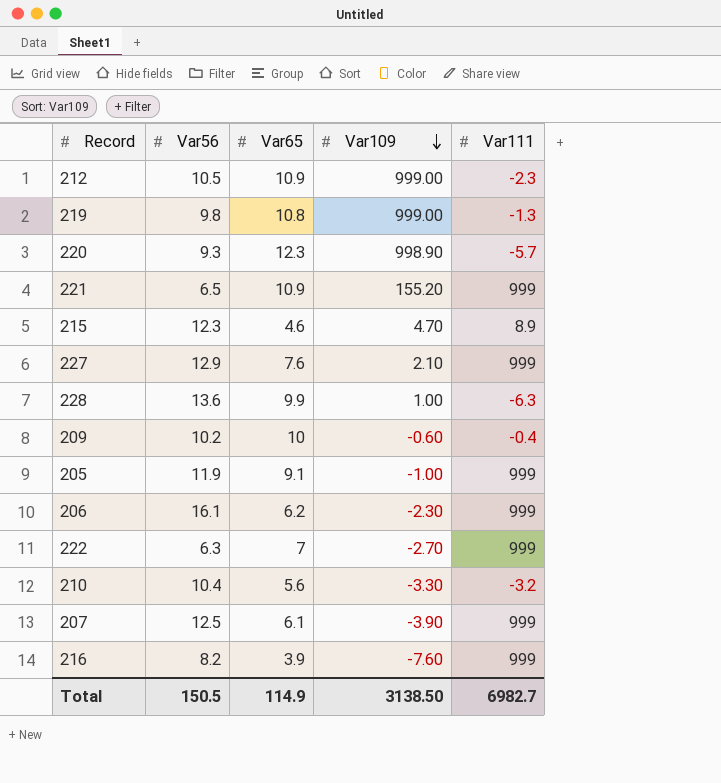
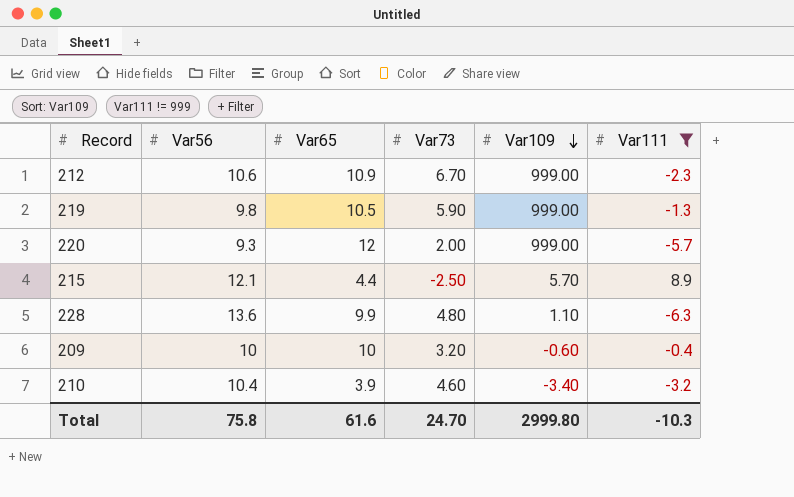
filter: none -> Var111 != 999
column Var73 | position: none -> 4
212 | Var56: 10.5 -> 10.6
219 | Var65: 10.8 -> 10.5
220 | Var65: 12.3 -> 12
220 | Var109: 998.90 -> 999.00
215 | Var56: 12.3 -> 12.1
215 | Var65: 4.6 -> 4.4
215 | Var109: 4.70 -> 5.70
228 | Var109: 1.00 -> 1.10
209 | Var56: 10.2 -> 10
210 | Var65: 5.6 -> 3.9
210 | Var109: -3.30 -> -3.40
Total | Var56: 150.5 -> 75.8
Total | Var65: 114.9 -> 61.6
Total | Var109: 3138.50 -> 2999.80
Total | Var111: 6982.7 -> -10.3

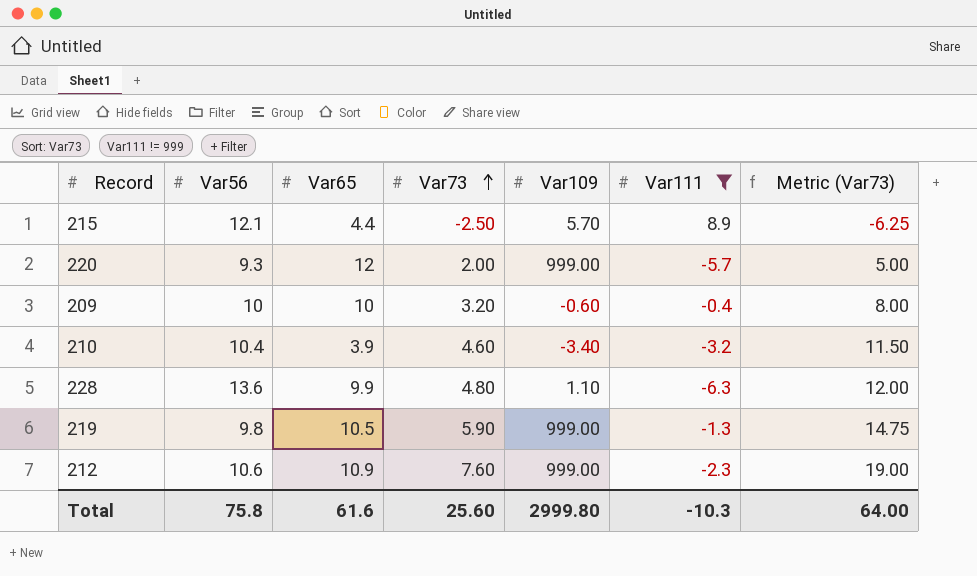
row order: Var109 descending -> Var73 ascending
column Metric (Var73) | formula: none -> [Var73] * 2.5
212 | Var73: 6.70 -> 7.60
Total | Var73: 24.70 -> 25.60

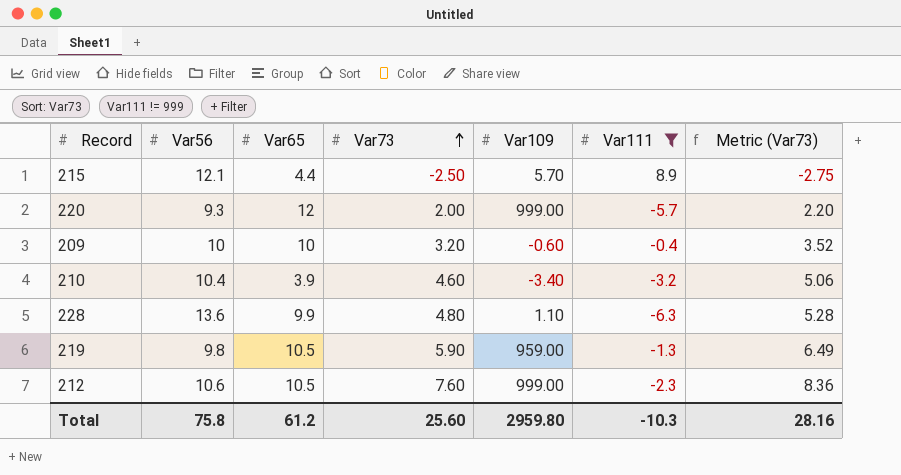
column Metric (Var73) | formula: [Var73] * 2.5 -> [Var73] * 1.1
219 | Var109: 999.00 -> 959.00
212 | Var65: 10.9 -> 10.5
Total | Var65: 61.6 -> 61.2
Total | Var109: 2999.80 -> 2959.80
Total | Metric (Var73): 64.00 -> 28.16

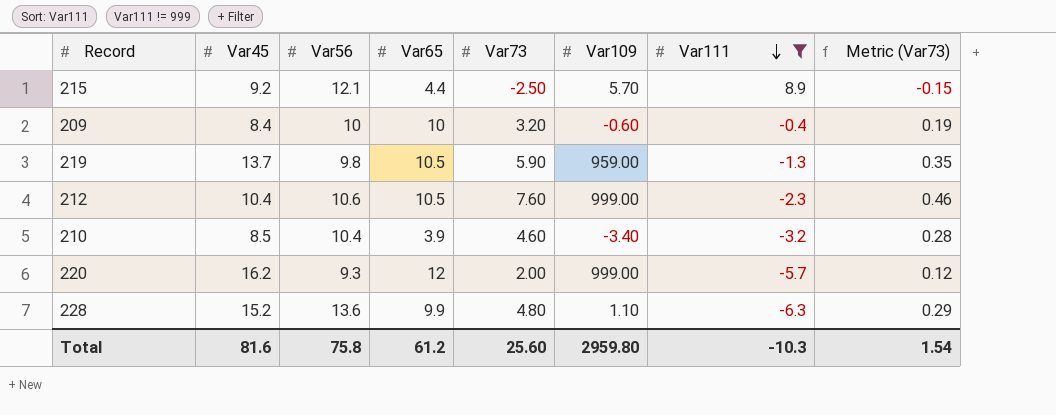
row order: Var73 ascending -> Var111 descending
column Var45 | position: none -> 2
column Metric (Var73) | formula: [Var73] * 1.1 -> [Var73] * 0.06
Total | Metric (Var73): 28.16 -> 1.54

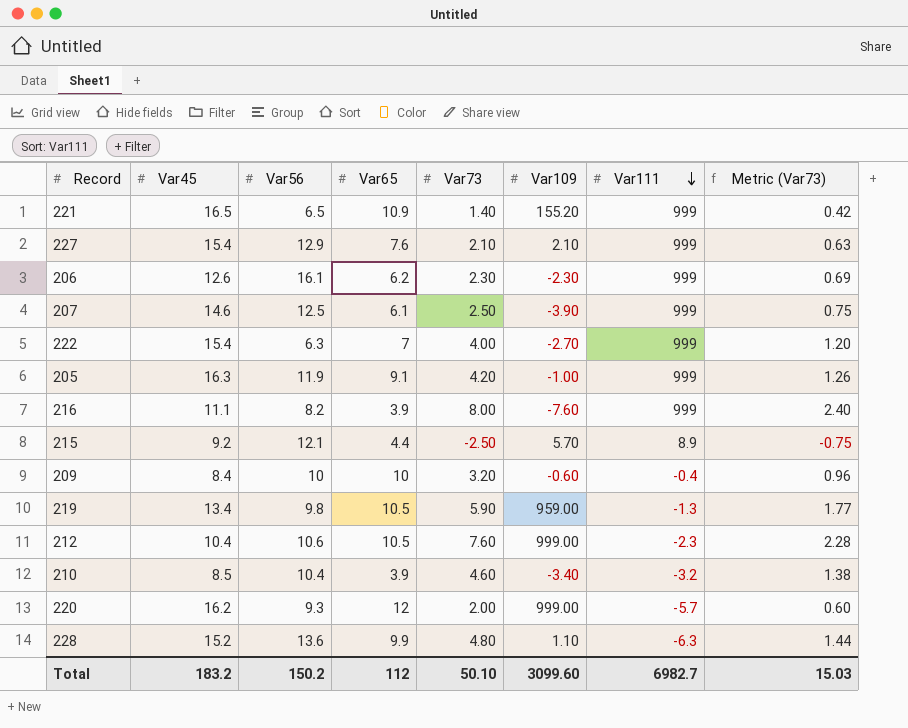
filter: Var111 != 999 -> none
column Metric (Var73) | formula: [Var73] * 0.06 -> [Var73] * 0.3
219 | Var45: 13.7 -> 13.4
Total | Var45: 81.6 -> 183.2
Total | Var56: 75.8 -> 150.2
Total | Var65: 61.2 -> 112
Total | Var73: 25.60 -> 50.10
Total | Var109: 2959.80 -> 3099.60
Total | Var111: -10.3 -> 6982.7
Total | Metric (Var73): 1.54 -> 15.03

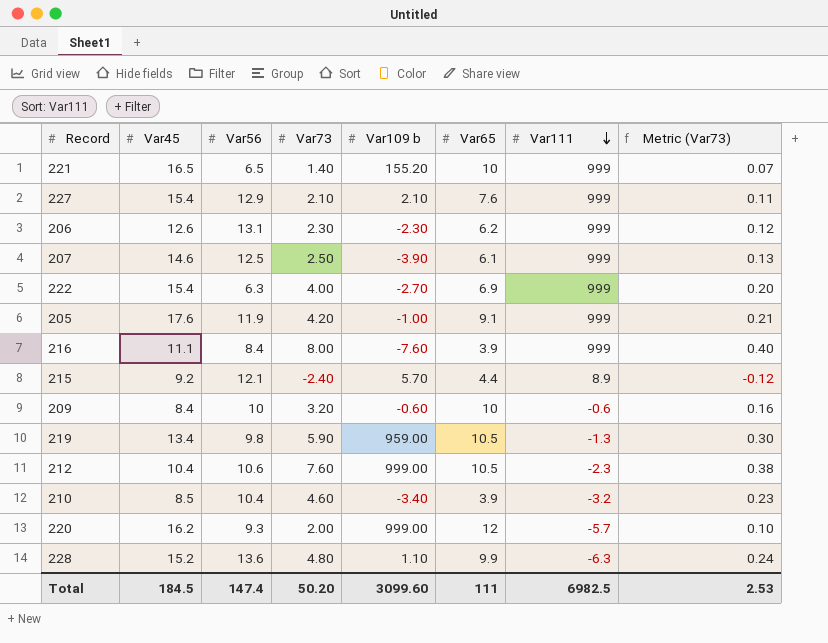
column name: Var109 -> Var109 b
column Var65 | position: 4 -> 6
column Metric (Var73) | formula: [Var73] * 0.3 -> [Var73] * 0.05
221 | Var65: 10.9 -> 10
206 | Var56: 16.1 -> 13.1
222 | Var65: 7 -> 6.9
205 | Var45: 16.3 -> 17.6
216 | Var56: 8.2 -> 8.4
215 | Var73: -2.50 -> -2.40
209 | Var111: -0.4 -> -0.6
Total | Var45: 183.2 -> 184.5
Total | Var56: 150.2 -> 147.4
Total | Var73: 50.10 -> 50.20
Total | Var65: 112 -> 111
Total | Var111: 6982.7 -> 6982.5
Total | Metric (Var73): 15.03 -> 2.53

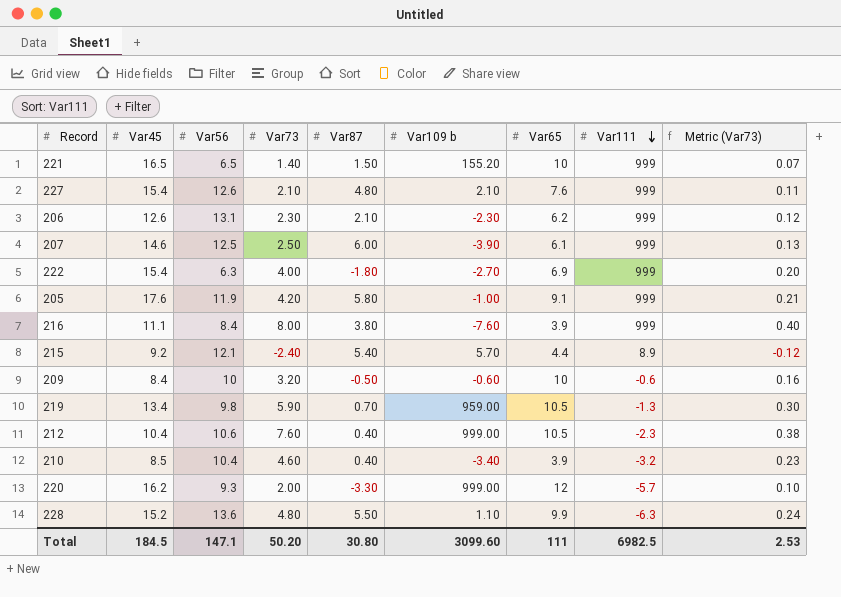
column Var87 | position: none -> 5
227 | Var56: 12.9 -> 12.6
Total | Var56: 147.4 -> 147.1

